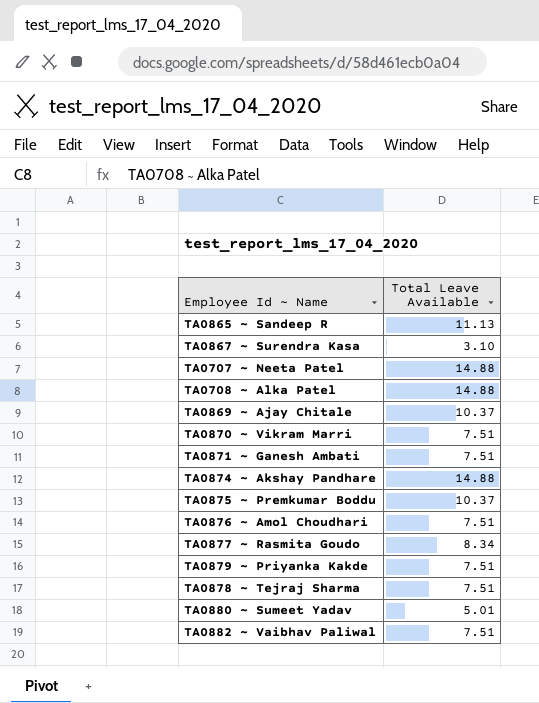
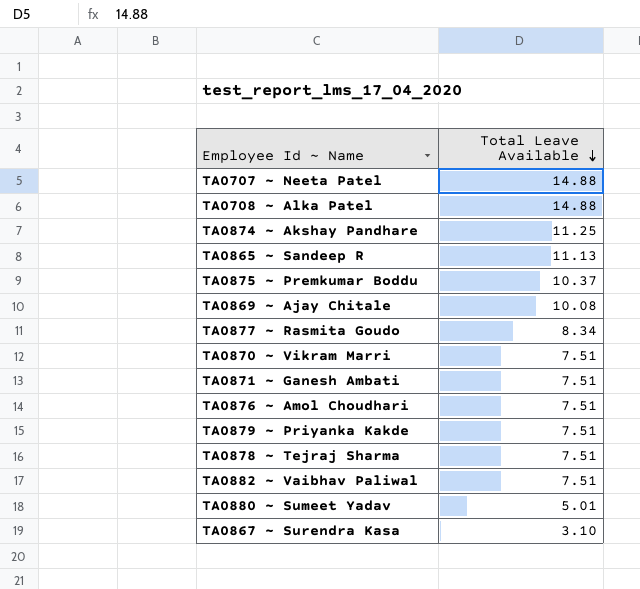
row order: none -> Total Leave Available descending
TA0874 ~ Akshay Pandhare | Total Leave Available: 14.88 -> 11.25
TA0869 ~ Ajay Chitale | Total Leave Available: 10.37 -> 10.08

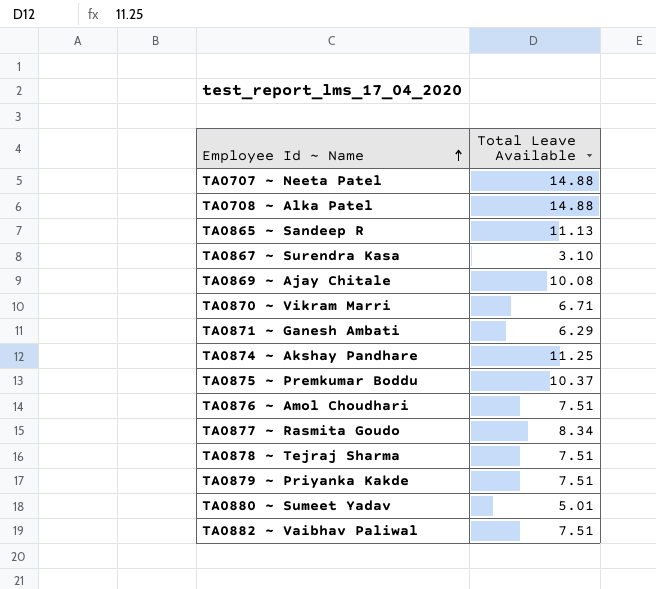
row order: Total Leave Available descending -> Employee Id ~ Name ascending
TA0870 ~ Vikram Marri | Total Leave Available: 7.51 -> 6.71
TA0871 ~ Ganesh Ambati | Total Leave Available: 7.51 -> 6.29

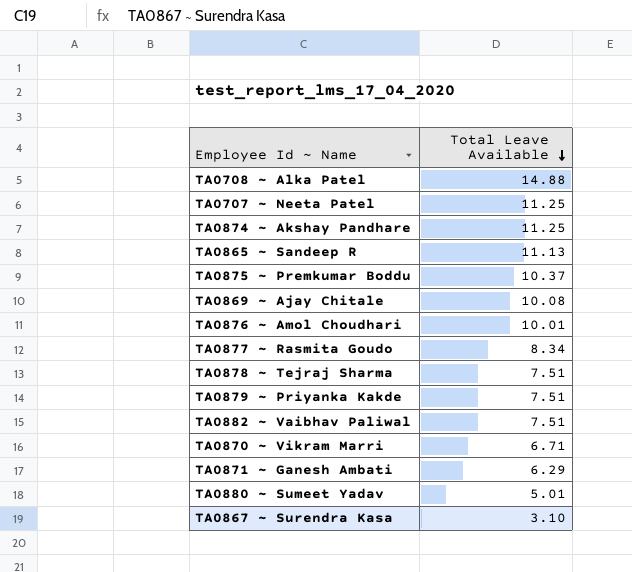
row order: Employee Id ~ Name ascending -> Total Leave Available descending
TA0707 ~ Neeta Patel | Total Leave Available: 14.88 -> 11.25
TA0876 ~ Amol Choudhari | Total Leave Available: 7.51 -> 10.01

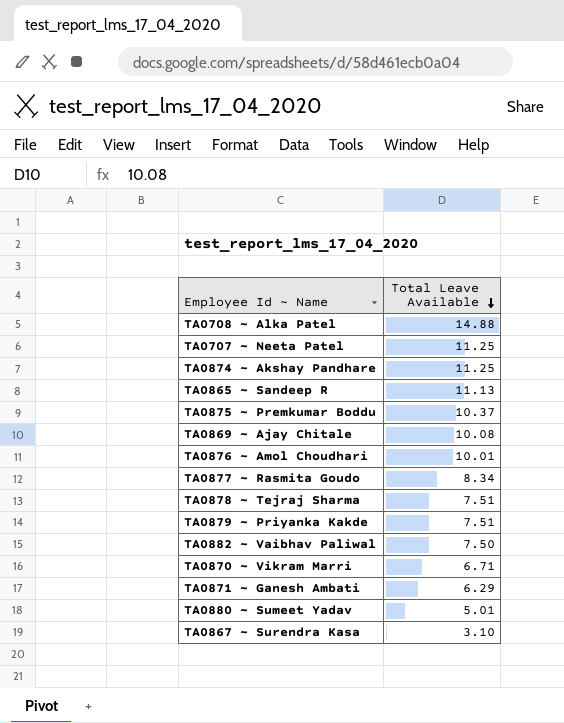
TA0882 ~ Vaibhav Paliwal | Total Leave Available: 7.51 -> 7.50

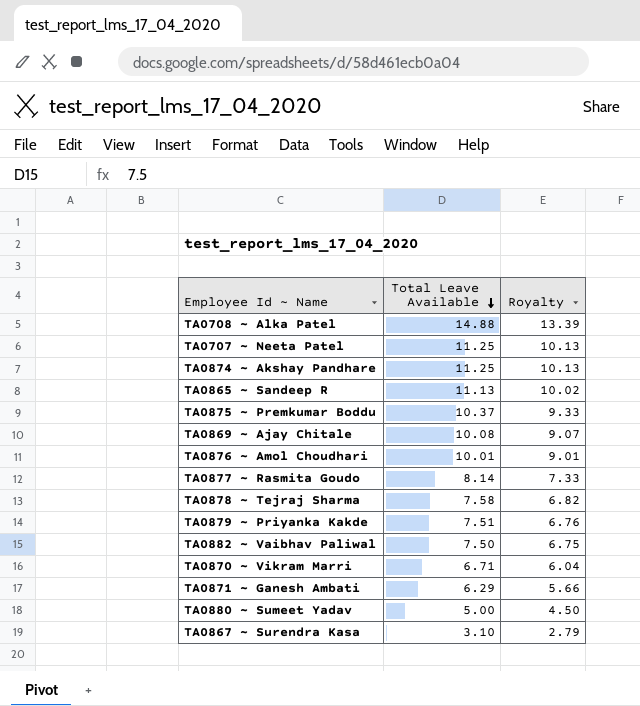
column Royalty | formula: none -> [Total Leave Available] * 0.9
TA0877 ~ Rasmita Goudo | Total Leave Available: 8.34 -> 8.14
TA0878 ~ Tejraj Sharma | Total Leave Available: 7.51 -> 7.58
TA0880 ~ Sumeet Yadav | Total Leave Available: 5.01 -> 5.00

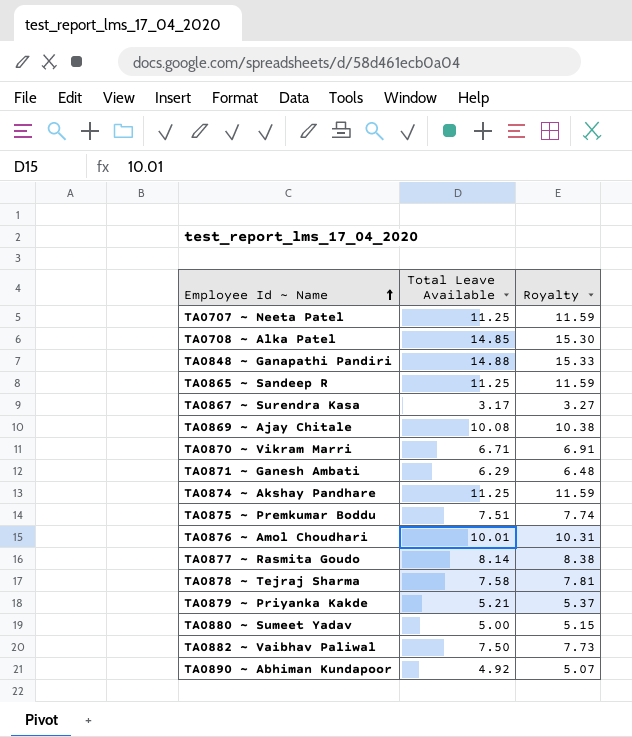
row order: Total Leave Available descending -> Employee Id ~ Name ascending
column Royalty | formula: [Total Leave Available] * 0.9 -> [Total Leave Available] * 1.03
TA0708 ~ Alka Patel | Total Leave Available: 14.88 -> 14.85
row TA0848 ~ Ganapathi Pandiri: none -> 14.88 | 15.33
TA0865 ~ Sandeep R | Total Leave Available: 11.13 -> 11.25
TA0867 ~ Surendra Kasa | Total Leave Available: 3.10 -> 3.17
TA0875 ~ Premkumar Boddu | Total Leave Available: 10.37 -> 7.51
TA0879 ~ Priyanka Kakde | Total Leave Available: 7.51 -> 5.21
row TA0890 ~ Abhiman Kundapoor: none -> 4.92 | 5.07

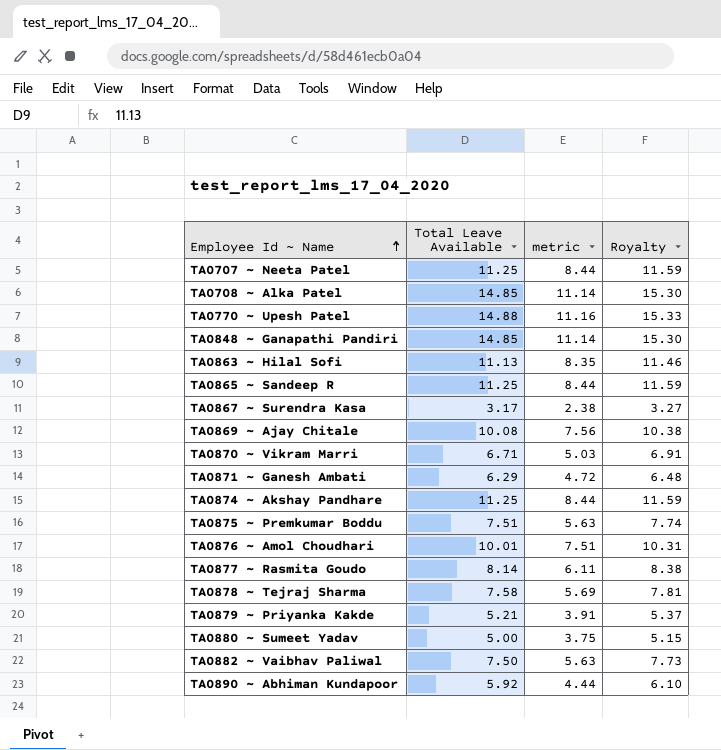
column metric | formula: none -> [Total Leave Available] * 0.75
row TA0770 ~ Upesh Patel: none -> 14.88 | 11.16 | 15.33
TA0848 ~ Ganapathi Pandiri | Total Leave Available: 14.88 -> 14.85
TA0848 ~ Ganapathi Pandiri | Royalty: 15.33 -> 15.30
row TA0863 ~ Hilal Sofi: none -> 11.13 | 8.35 | 11.46
TA0890 ~ Abhiman Kundapoor | Total Leave Available: 4.92 -> 5.92
TA0890 ~ Abhiman Kundapoor | Royalty: 5.07 -> 6.10

